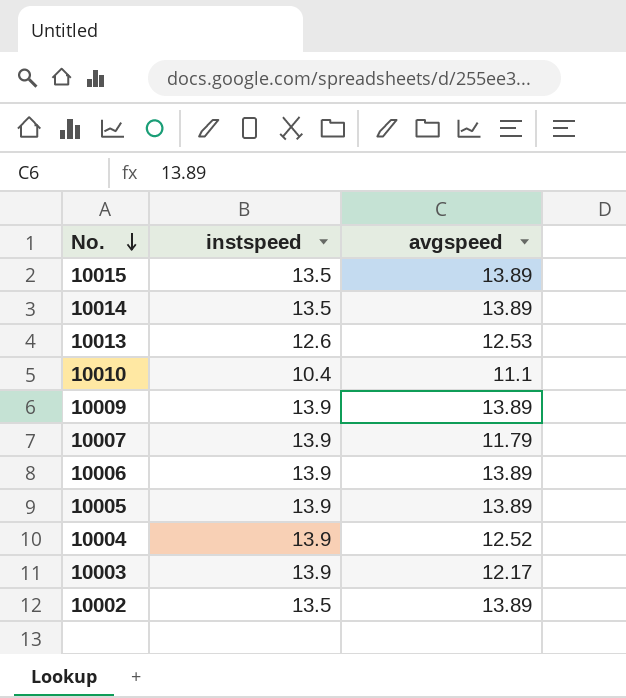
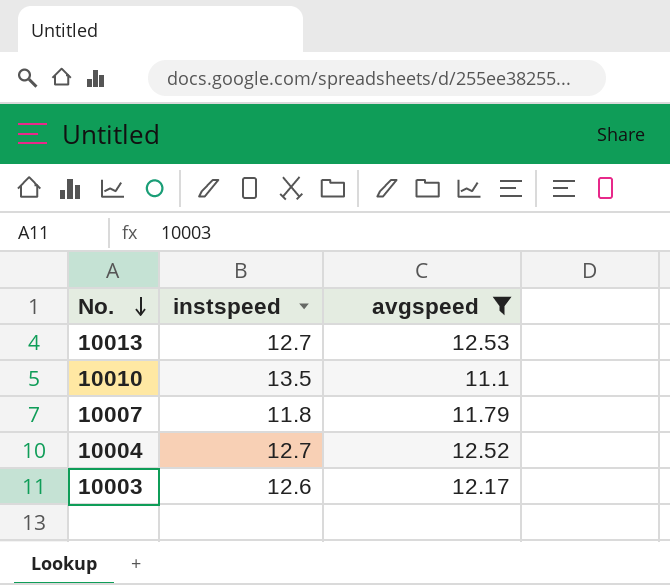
filter: none -> avgspeed != 13.89
10013 | instspeed: 12.6 -> 12.7
10010 | instspeed: 10.4 -> 13.5
10007 | instspeed: 13.9 -> 11.8
10004 | instspeed: 13.9 -> 12.7
10003 | instspeed: 13.9 -> 12.6

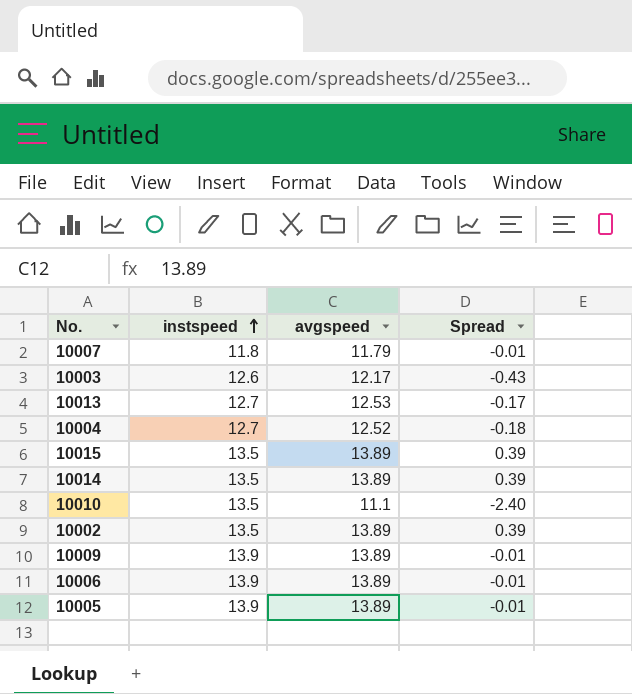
filter: avgspeed != 13.89 -> none
row order: No. descending -> instspeed ascending
column Spread | formula: none -> [avgspeed] - [instspeed]

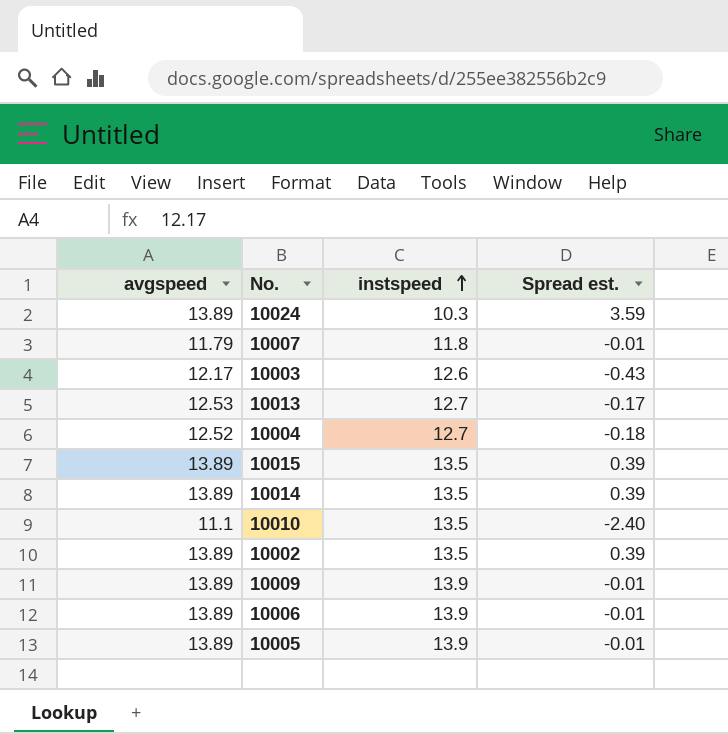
column avgspeed | position: 3 -> 1
column name: Spread -> Spread est.
row 10024: none -> 13.89 | 10.3 | 3.59

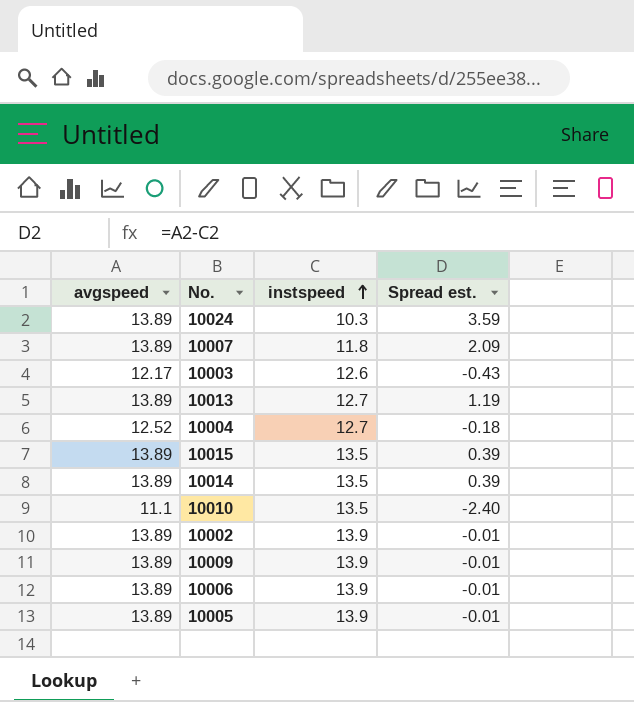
10007 | avgspeed: 11.79 -> 13.89
10007 | Spread est.: -0.01 -> 2.09
10013 | avgspeed: 12.53 -> 13.89
10013 | Spread est.: -0.17 -> 1.19
10002 | instspeed: 13.5 -> 13.9
10002 | Spread est.: 0.39 -> -0.01

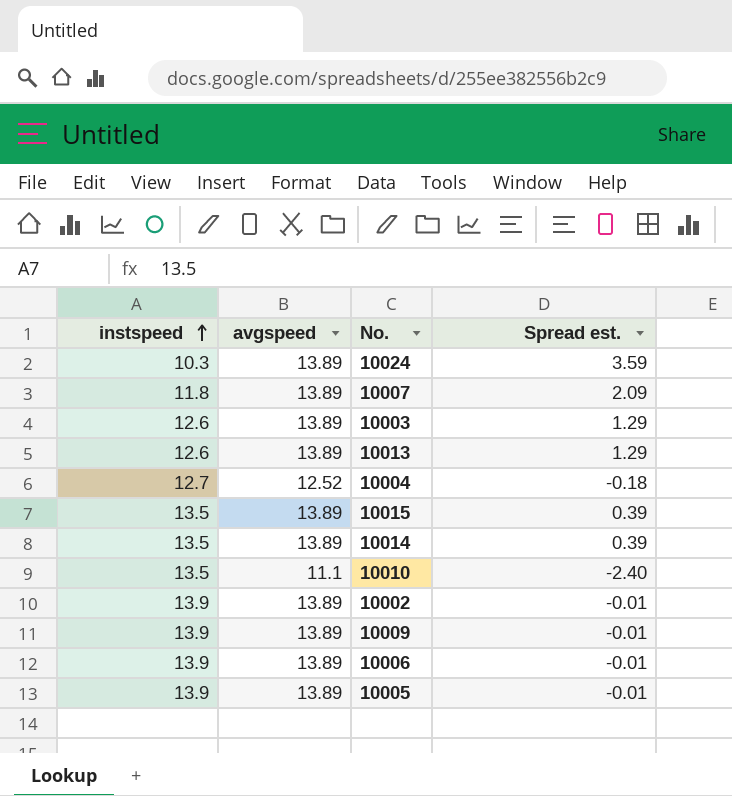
column instspeed | position: 3 -> 1
10003 | avgspeed: 12.17 -> 13.89
10003 | Spread est.: -0.43 -> 1.29
10013 | instspeed: 12.7 -> 12.6
10013 | Spread est.: 1.19 -> 1.29

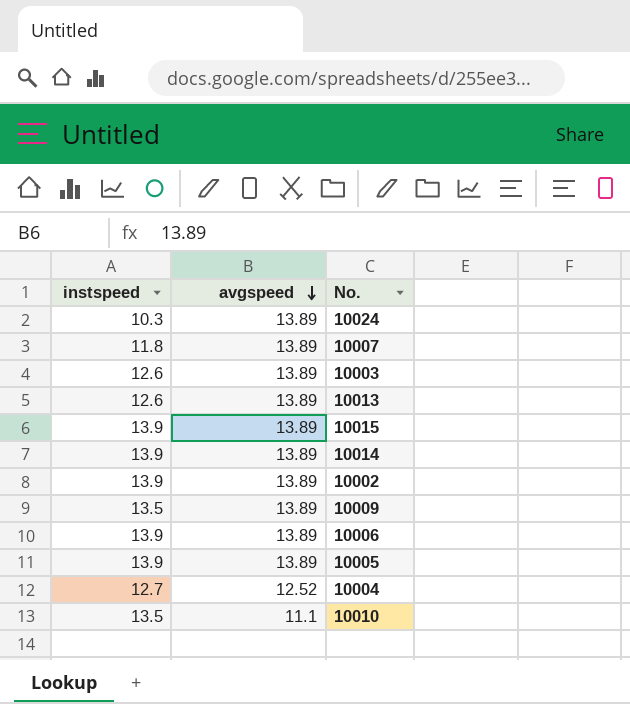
row order: instspeed ascending -> avgspeed descending
column Spread est. | formula: [avgspeed] - [instspeed] -> none
10015 | instspeed: 13.5 -> 13.9
10014 | instspeed: 13.5 -> 13.9
10009 | instspeed: 13.9 -> 13.5

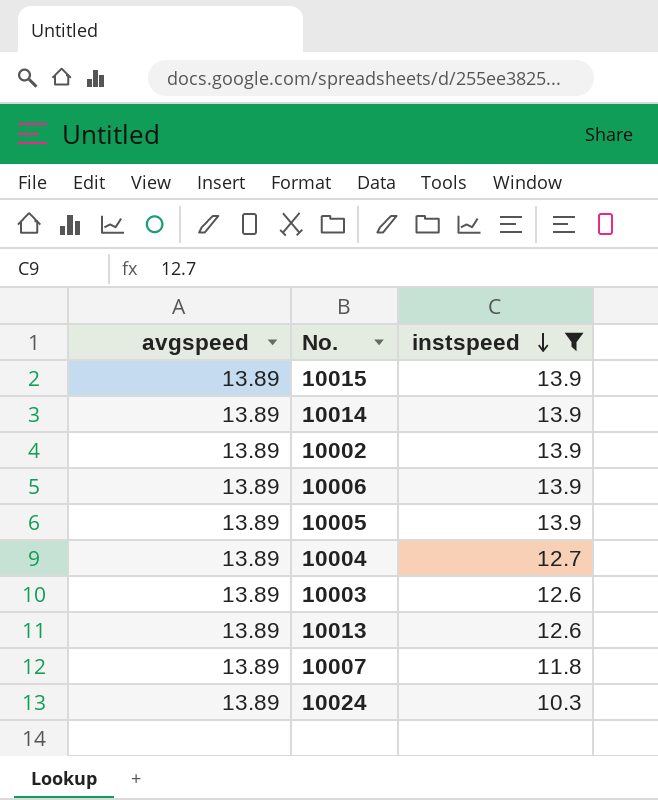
filter: none -> instspeed != 13.5
row order: avgspeed descending -> instspeed descending
column instspeed | position: 1 -> 3
10004 | avgspeed: 12.52 -> 13.89

